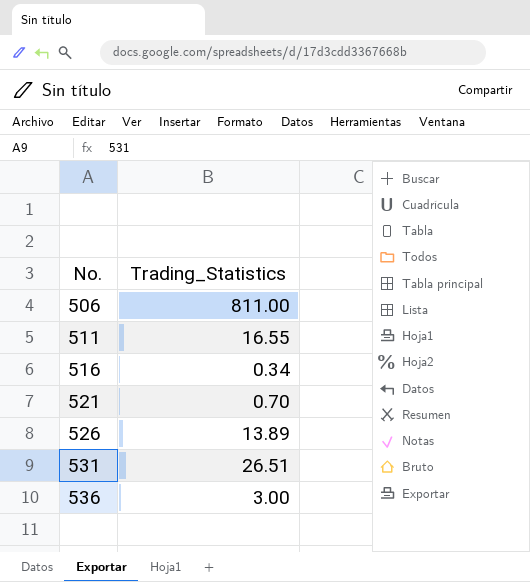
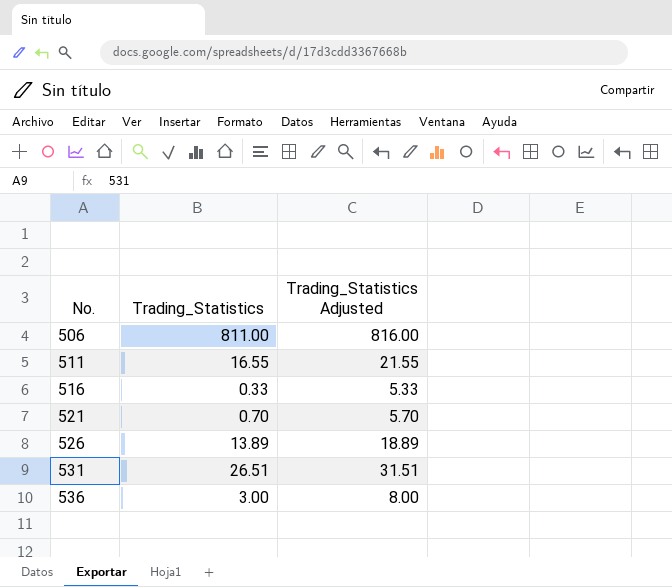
column Trading_Statistics Adjusted | formula: none -> [Trading_Statistics] + 5
516 | Trading_Statistics: 0.34 -> 0.33

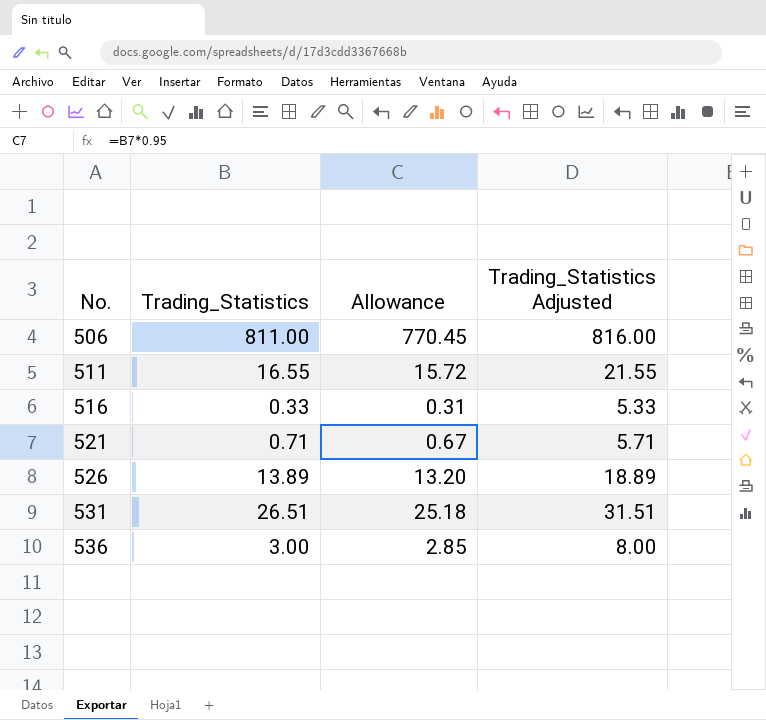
column Allowance | formula: none -> [Trading_Statistics] * 0.95
521 | Trading_Statistics: 0.70 -> 0.71
521 | Trading_Statistics Adjusted: 5.70 -> 5.71

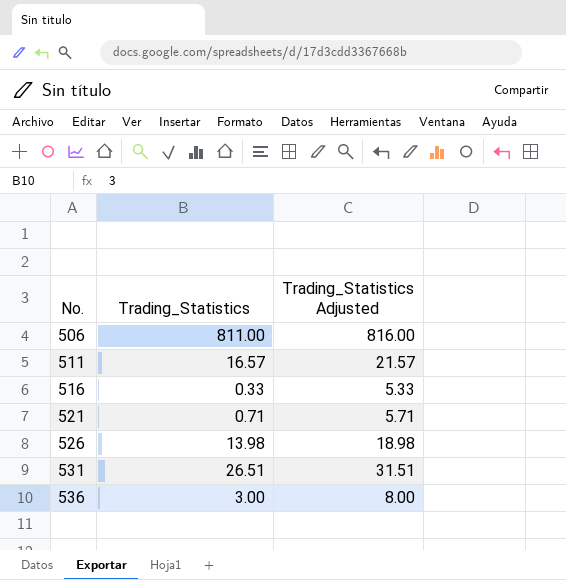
column Allowance | formula: [Trading_Statistics] * 0.95 -> none
511 | Trading_Statistics: 16.55 -> 16.57
511 | Trading_Statistics Adjusted: 21.55 -> 21.57
526 | Trading_Statistics: 13.89 -> 13.98
526 | Trading_Statistics Adjusted: 18.89 -> 18.98

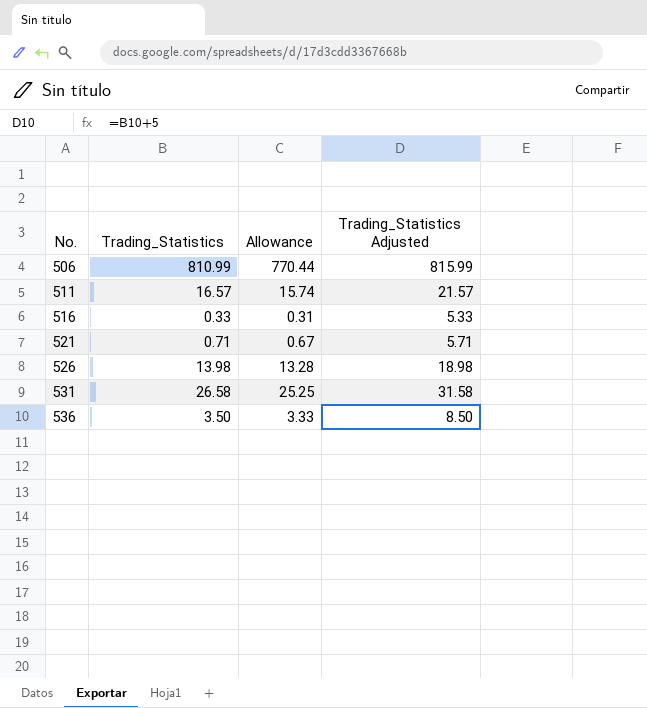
column Allowance | formula: none -> [Trading_Statistics] * 0.95
506 | Trading_Statistics: 811.00 -> 810.99
506 | Trading_Statistics Adjusted: 816.00 -> 815.99
531 | Trading_Statistics: 26.51 -> 26.58
531 | Trading_Statistics Adjusted: 31.51 -> 31.58
536 | Trading_Statistics: 3.00 -> 3.50
536 | Trading_Statistics Adjusted: 8.00 -> 8.50

